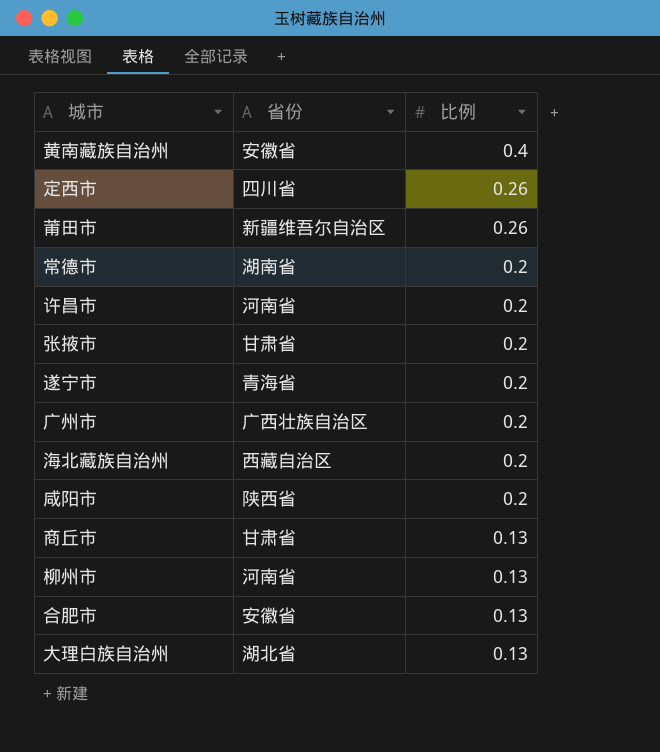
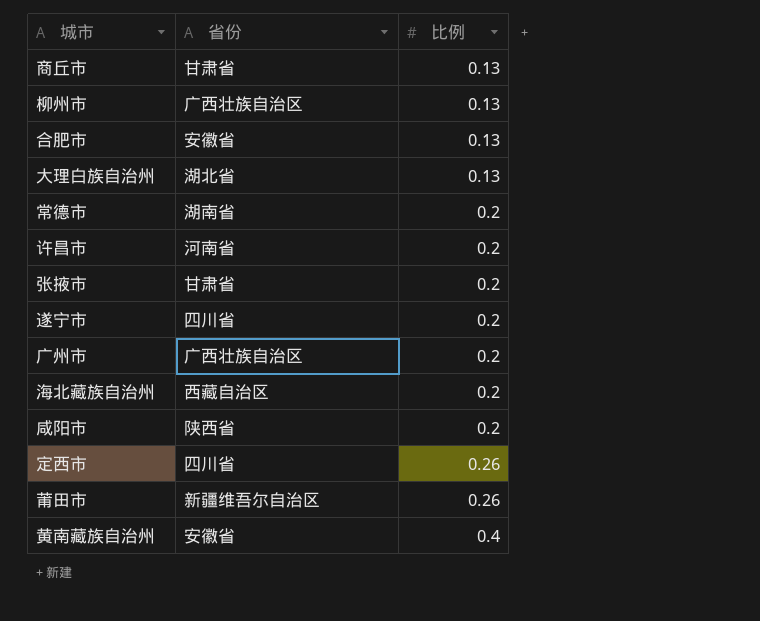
row order: 比例 descending -> 比例 ascending
柳州市 | 省份: 河南省 -> 广西壮族自治区
遂宁市 | 省份: 青海省 -> 四川省

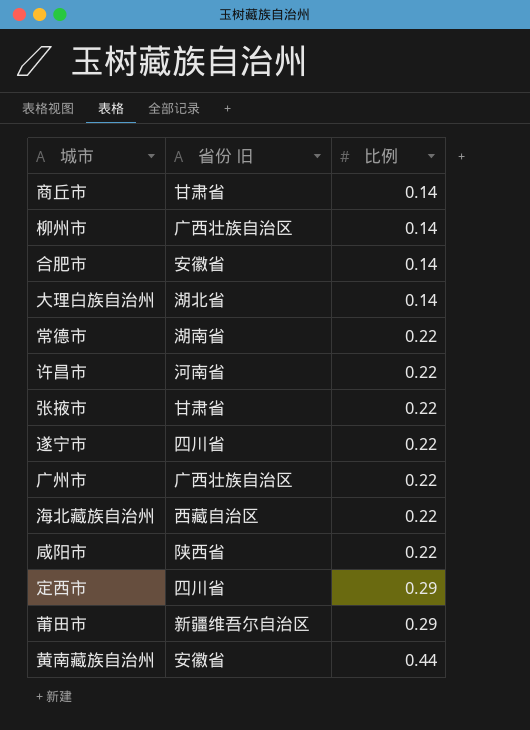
column name: 省份 -> 省份 旧
商丘市 | 比例: 0.13 -> 0.14
柳州市 | 比例: 0.13 -> 0.14
合肥市 | 比例: 0.13 -> 0.14
大理白族自治州 | 比例: 0.13 -> 0.14
常德市 | 比例: 0.2 -> 0.22
许昌市 | 比例: 0.2 -> 0.22
张掖市 | 比例: 0.2 -> 0.22
遂宁市 | 比例: 0.2 -> 0.22
广州市 | 比例: 0.2 -> 0.22
海北藏族自治州 | 比例: 0.2 -> 0.22
咸阳市 | 比例: 0.2 -> 0.22
定西市 | 比例: 0.26 -> 0.29
莆田市 | 比例: 0.26 -> 0.29
黄南藏族自治州 | 比例: 0.4 -> 0.44

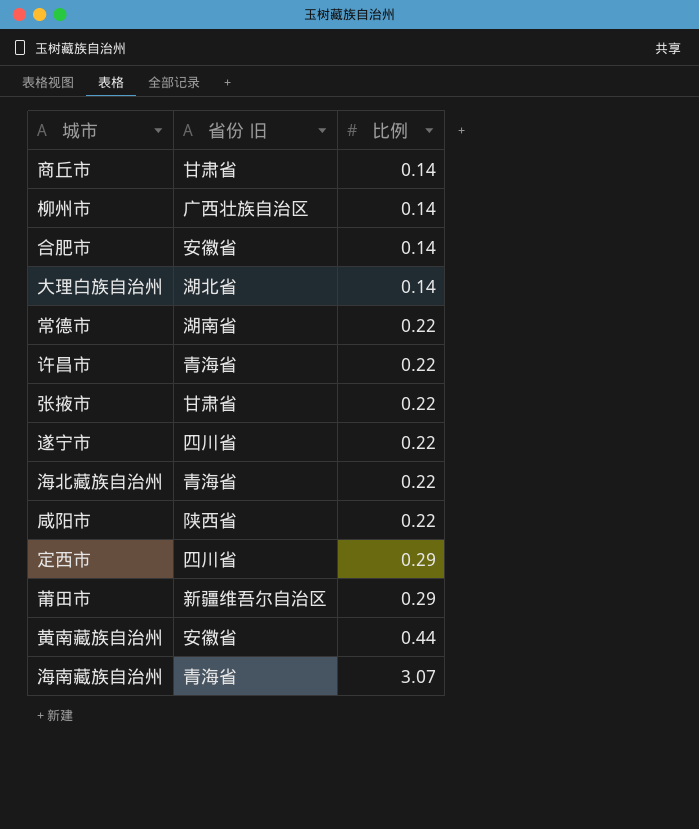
row 广州市: 广西壮族自治区 | 0.22 -> none
许昌市 | 省份 旧: 河南省 -> 青海省
海北藏族自治州 | 省份 旧: 西藏自治区 -> 青海省
row 海南藏族自治州: none -> 青海省 | 3.07

